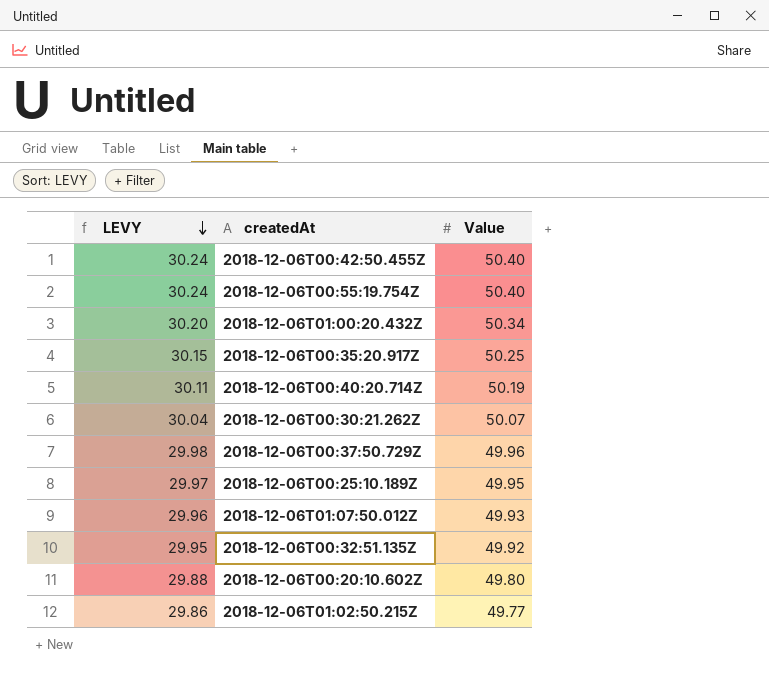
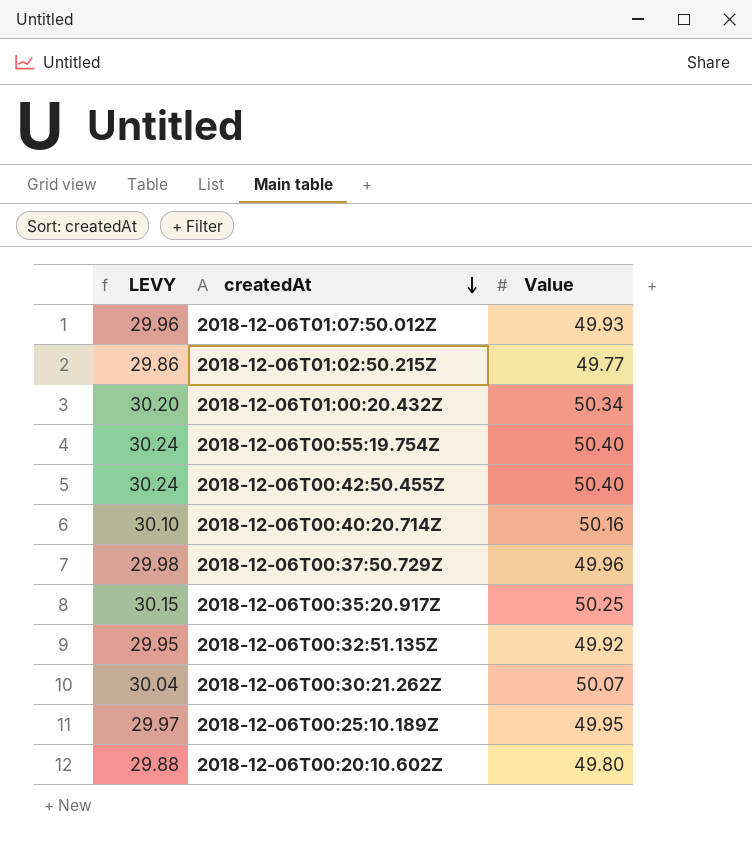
row order: LEVY descending -> createdAt descending
2018-12-06T00:40:20.714Z | LEVY: 30.11 -> 30.10
2018-12-06T00:40:20.714Z | Value: 50.19 -> 50.16

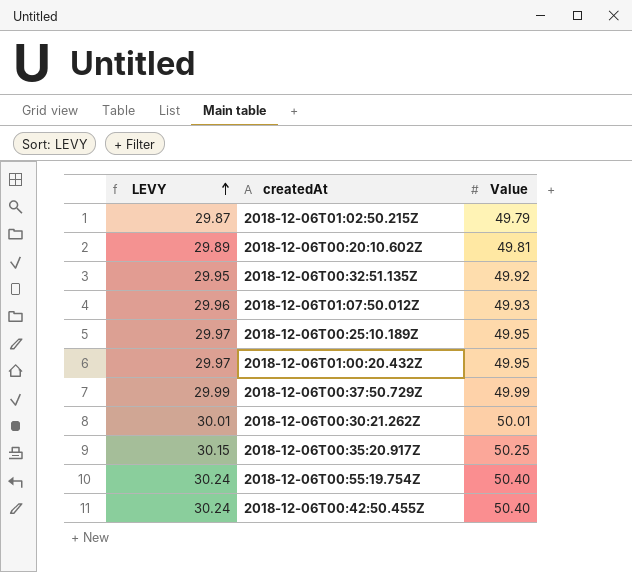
row order: createdAt descending -> LEVY ascending
row 2018-12-06T00:40:20.714Z: 30.10 | 50.16 -> none
2018-12-06T01:02:50.215Z | LEVY: 29.86 -> 29.87
2018-12-06T01:02:50.215Z | Value: 49.77 -> 49.79
2018-12-06T00:20:10.602Z | LEVY: 29.88 -> 29.89
2018-12-06T00:20:10.602Z | Value: 49.80 -> 49.81
2018-12-06T01:00:20.432Z | LEVY: 30.20 -> 29.97
2018-12-06T01:00:20.432Z | Value: 50.34 -> 49.95
2018-12-06T00:37:50.729Z | LEVY: 29.98 -> 29.99
2018-12-06T00:37:50.729Z | Value: 49.96 -> 49.99
2018-12-06T00:30:21.262Z | LEVY: 30.04 -> 30.01
2018-12-06T00:30:21.262Z | Value: 50.07 -> 50.01

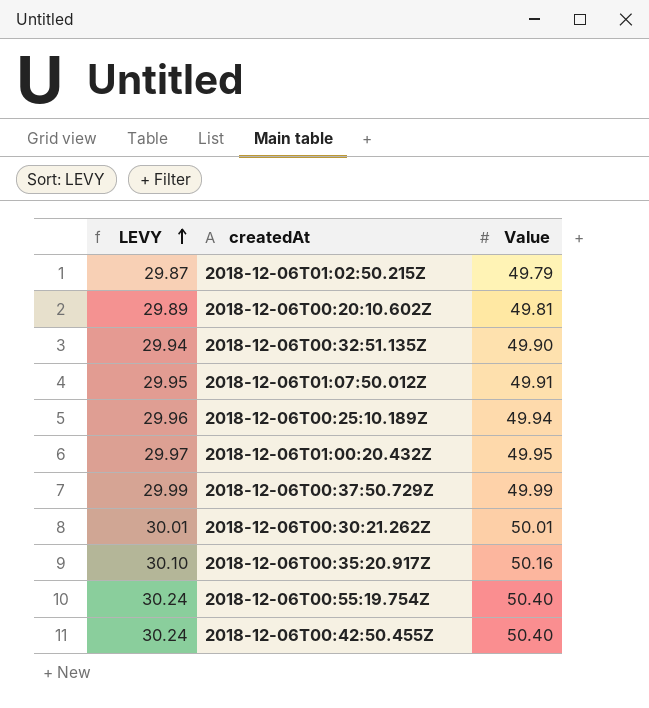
2018-12-06T00:32:51.135Z | LEVY: 29.95 -> 29.94
2018-12-06T00:32:51.135Z | Value: 49.92 -> 49.90
2018-12-06T01:07:50.012Z | LEVY: 29.96 -> 29.95
2018-12-06T01:07:50.012Z | Value: 49.93 -> 49.91
2018-12-06T00:25:10.189Z | LEVY: 29.97 -> 29.96
2018-12-06T00:25:10.189Z | Value: 49.95 -> 49.94
2018-12-06T00:35:20.917Z | LEVY: 30.15 -> 30.10
2018-12-06T00:35:20.917Z | Value: 50.25 -> 50.16

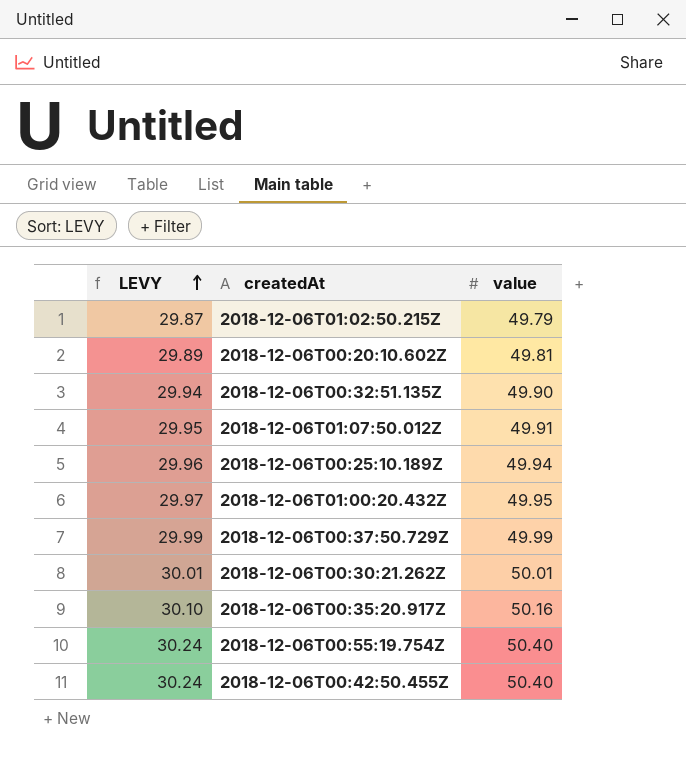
column name: Value -> value

